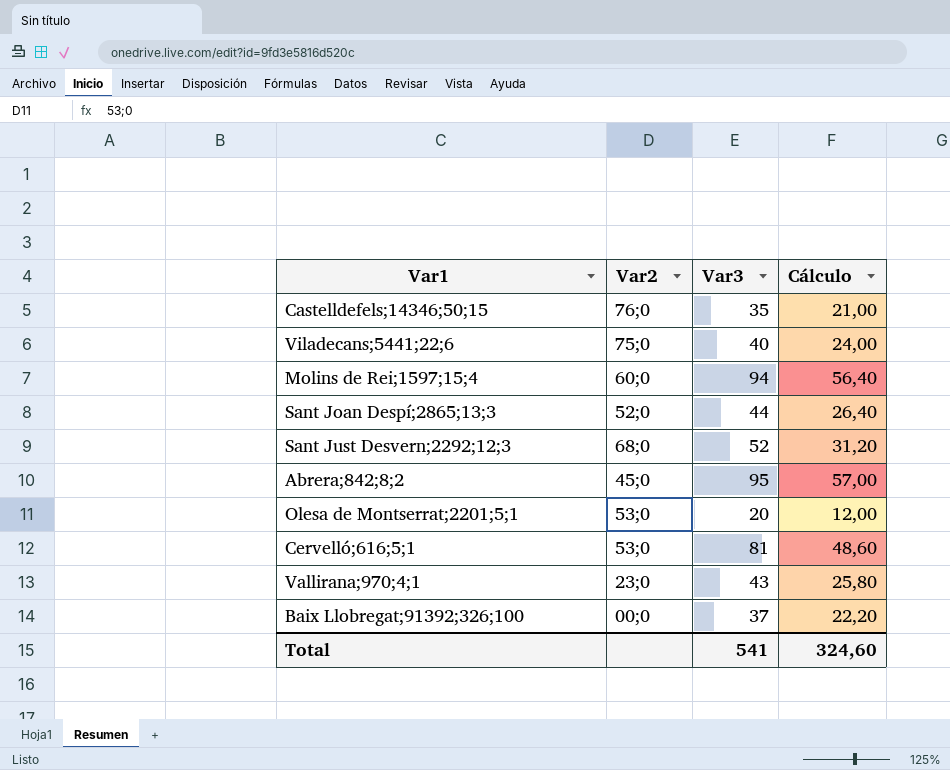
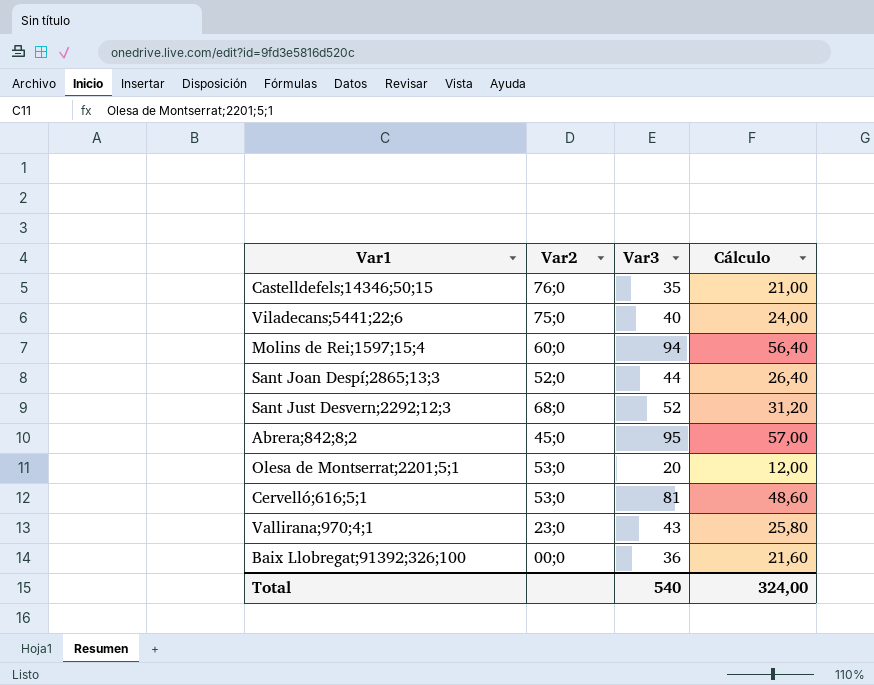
Baix Llobregat;91392;326;100 | Var3: 37 -> 36
Baix Llobregat;91392;326;100 | Cálculo: 22,20 -> 21,60
Total | Var3: 541 -> 540
Total | Cálculo: 324,60 -> 324,00

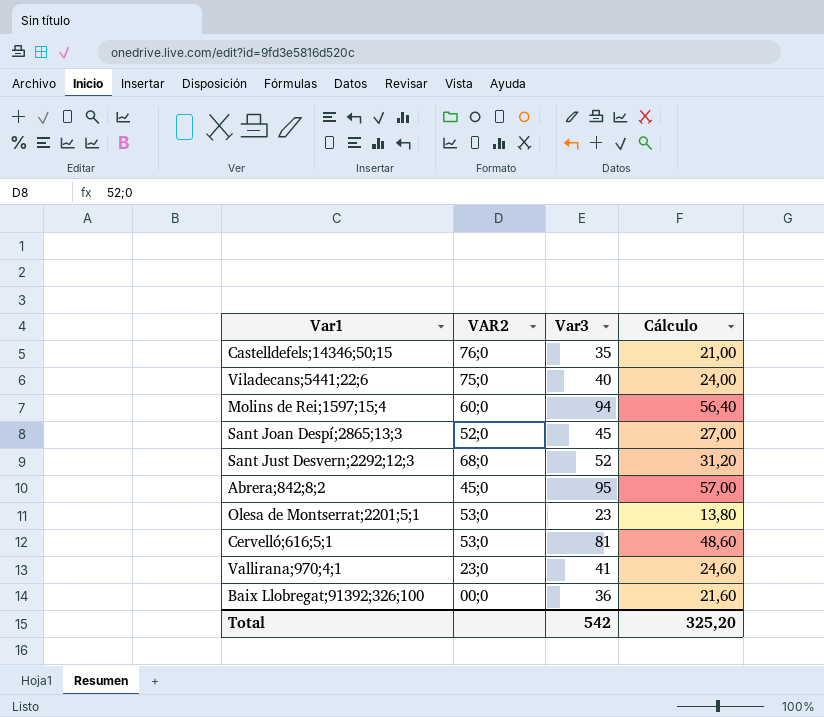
column name: Var2 -> VAR2
Sant Joan Despí;2865;13;3 | Var3: 44 -> 45
Sant Joan Despí;2865;13;3 | Cálculo: 26,40 -> 27,00
Olesa de Montserrat;2201;5;1 | Var3: 20 -> 23
Olesa de Montserrat;2201;5;1 | Cálculo: 12,00 -> 13,80
Vallirana;970;4;1 | Var3: 43 -> 41
Vallirana;970;4;1 | Cálculo: 25,80 -> 24,60
Total | Var3: 540 -> 542
Total | Cálculo: 324,00 -> 325,20

